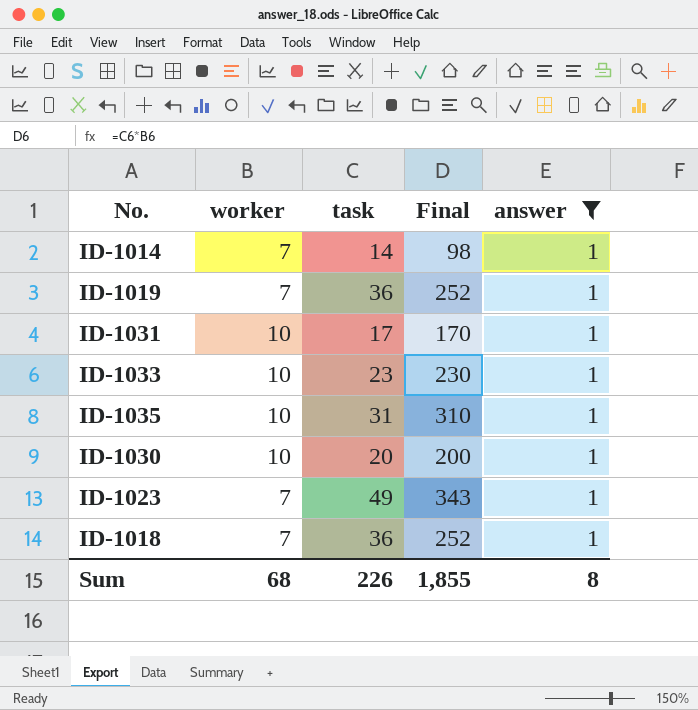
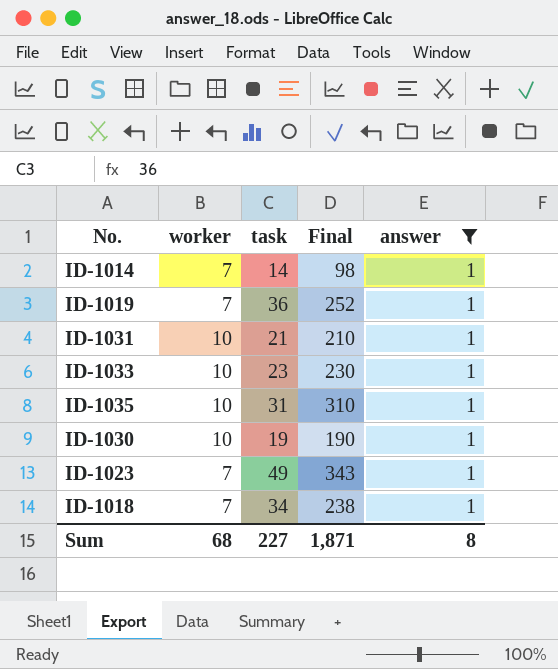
ID-1031 | task: 17 -> 21
ID-1031 | Final: 170 -> 210
ID-1030 | task: 20 -> 19
ID-1030 | Final: 200 -> 190
ID-1018 | task: 36 -> 34
ID-1018 | Final: 252 -> 238
Sum | task: 226 -> 227
Sum | Final: 1,855 -> 1,871

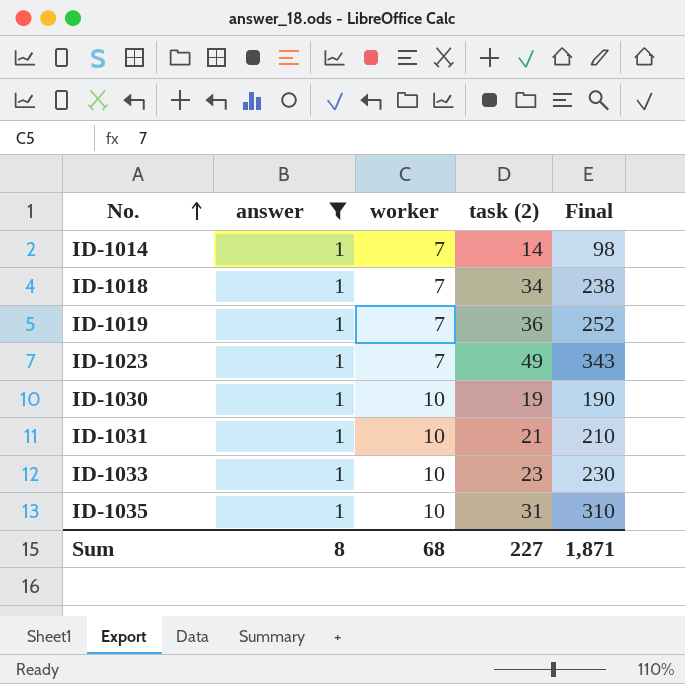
row order: none -> No. ascending
column answer | position: 5 -> 2
column name: task -> task (2)

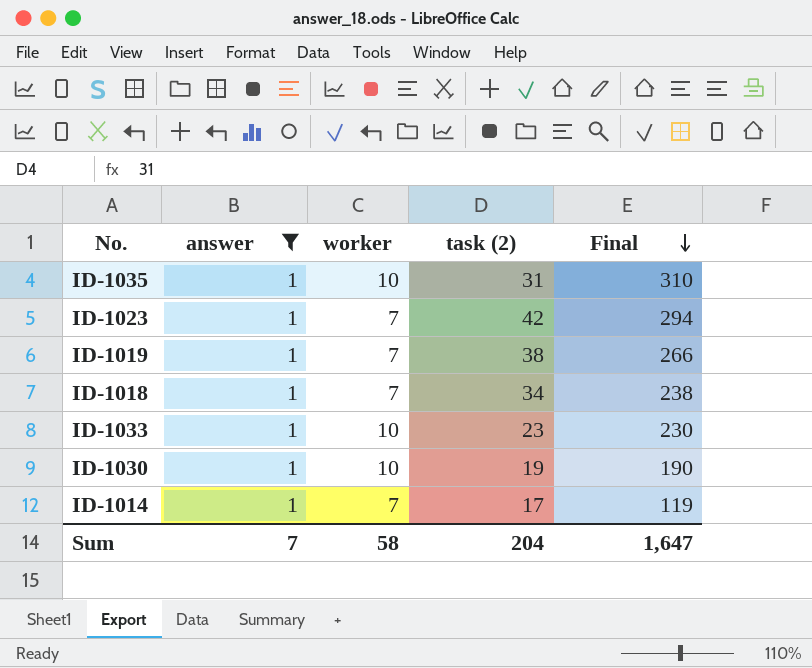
row order: No. ascending -> Final descending
row ID-1031: 1 | 10 | 21 | 210 -> none
ID-1023 | task (2): 49 -> 42
ID-1023 | Final: 343 -> 294
ID-1019 | task (2): 36 -> 38
ID-1019 | Final: 252 -> 266
ID-1014 | task (2): 14 -> 17
ID-1014 | Final: 98 -> 119
Sum | answer: 8 -> 7
Sum | worker: 68 -> 58
Sum | task (2): 227 -> 204
Sum | Final: 1,871 -> 1,647

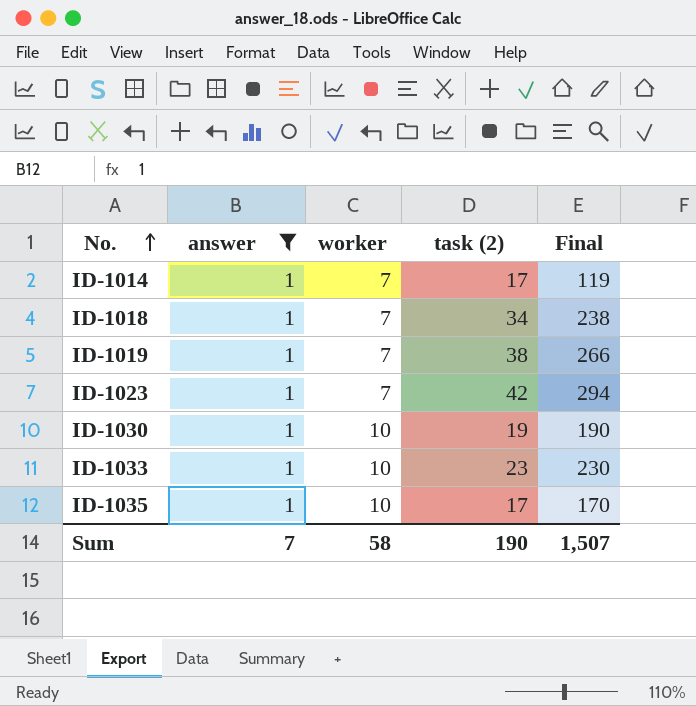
row order: Final descending -> No. ascending
ID-1035 | task (2): 31 -> 17
ID-1035 | Final: 310 -> 170
Sum | task (2): 204 -> 190
Sum | Final: 1,647 -> 1,507

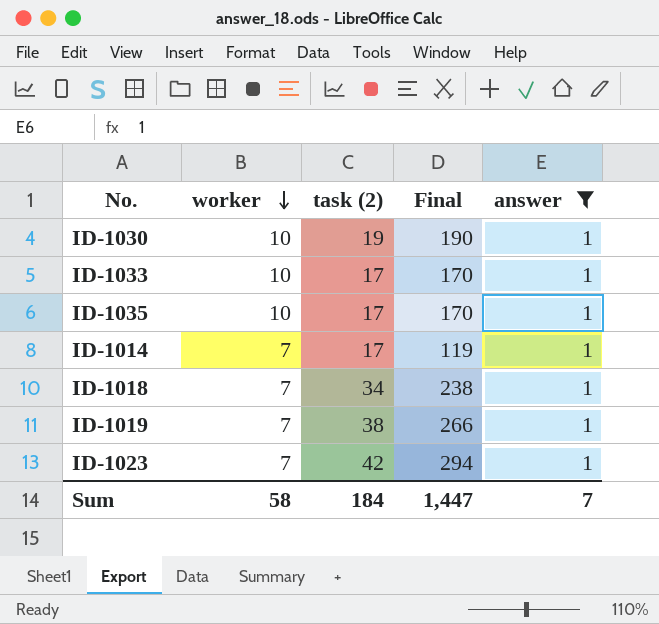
row order: No. ascending -> worker descending
column answer | position: 2 -> 5
ID-1033 | task (2): 23 -> 17
ID-1033 | Final: 230 -> 170
Sum | task (2): 190 -> 184
Sum | Final: 1,507 -> 1,447

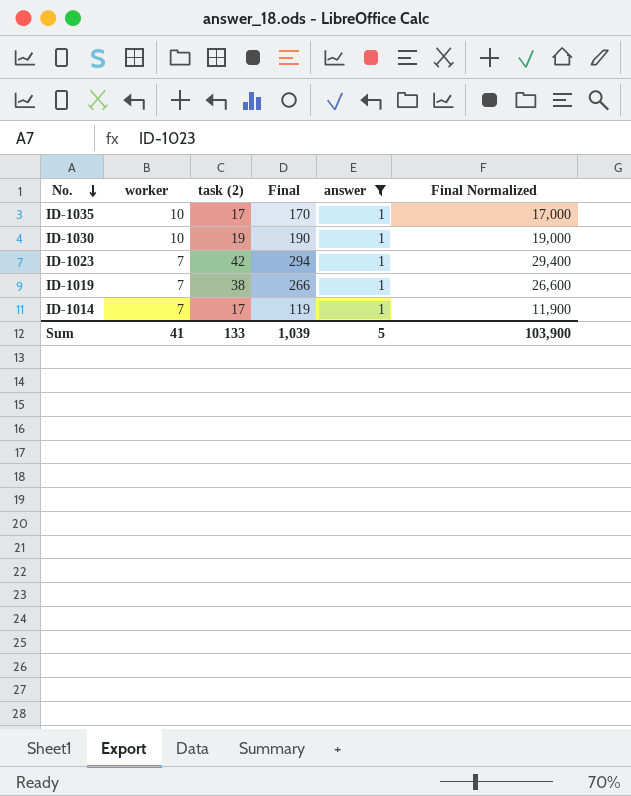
row order: worker descending -> No. descending
column Final Normalized | formula: none -> [Final] * 100
row ID-1033: 10 | 17 | 170 | 1 -> none
row ID-1018: 7 | 34 | 238 | 1 -> none
Sum | worker: 58 -> 41
Sum | task (2): 184 -> 133
Sum | Final: 1,447 -> 1,039
Sum | answer: 7 -> 5

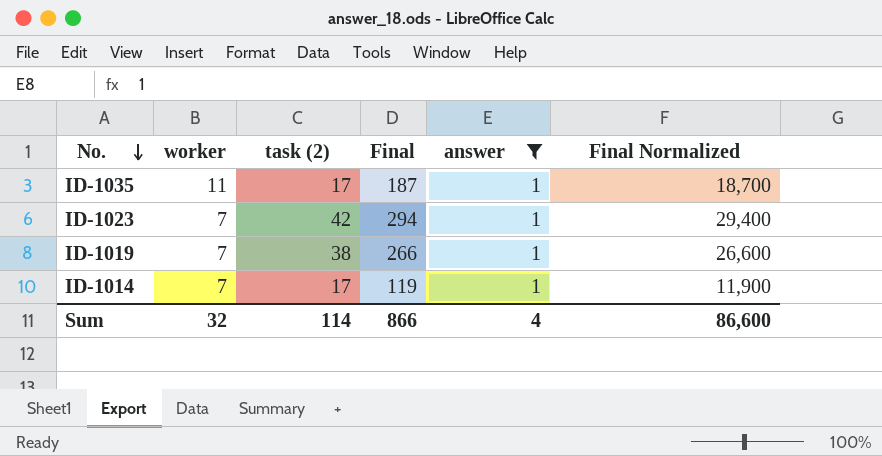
row ID-1030: 10 | 19 | 190 | 1 | 19,000 -> none
ID-1035 | worker: 10 -> 11
ID-1035 | Final: 170 -> 187
ID-1035 | Final Normalized: 17,000 -> 18,700
Sum | worker: 41 -> 32
Sum | task (2): 133 -> 114
Sum | Final: 1,039 -> 866
Sum | answer: 5 -> 4
Sum | Final Normalized: 103,900 -> 86,600

